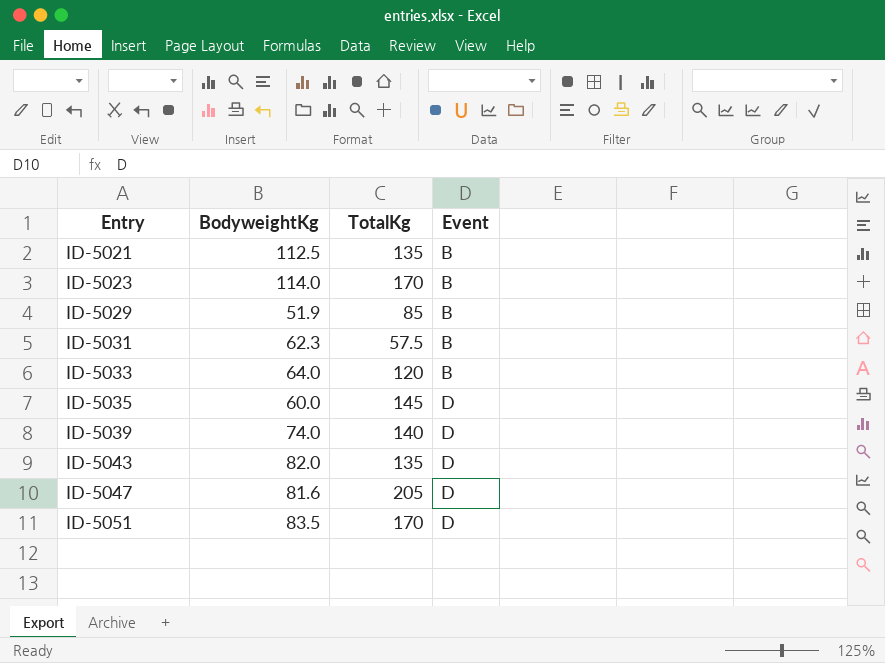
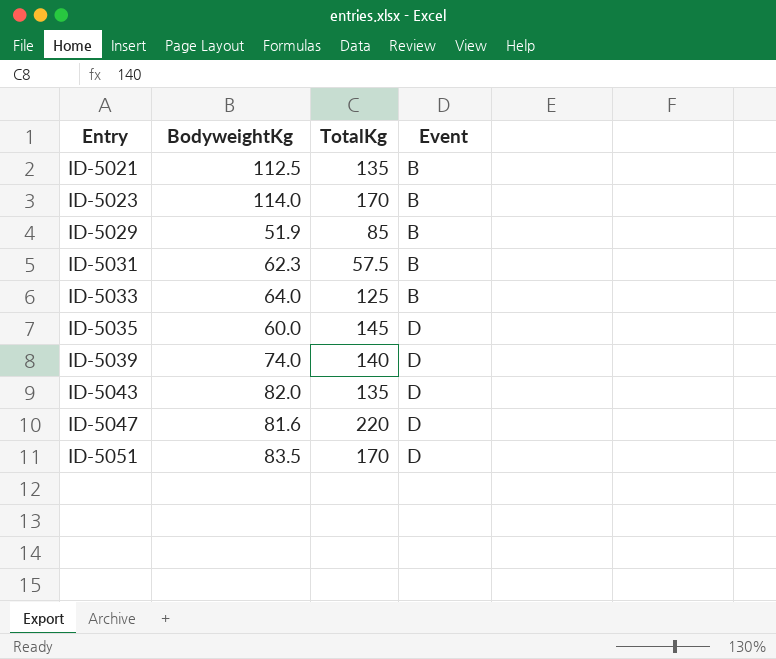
ID-5033 | TotalKg: 120 -> 125
ID-5047 | TotalKg: 205 -> 220

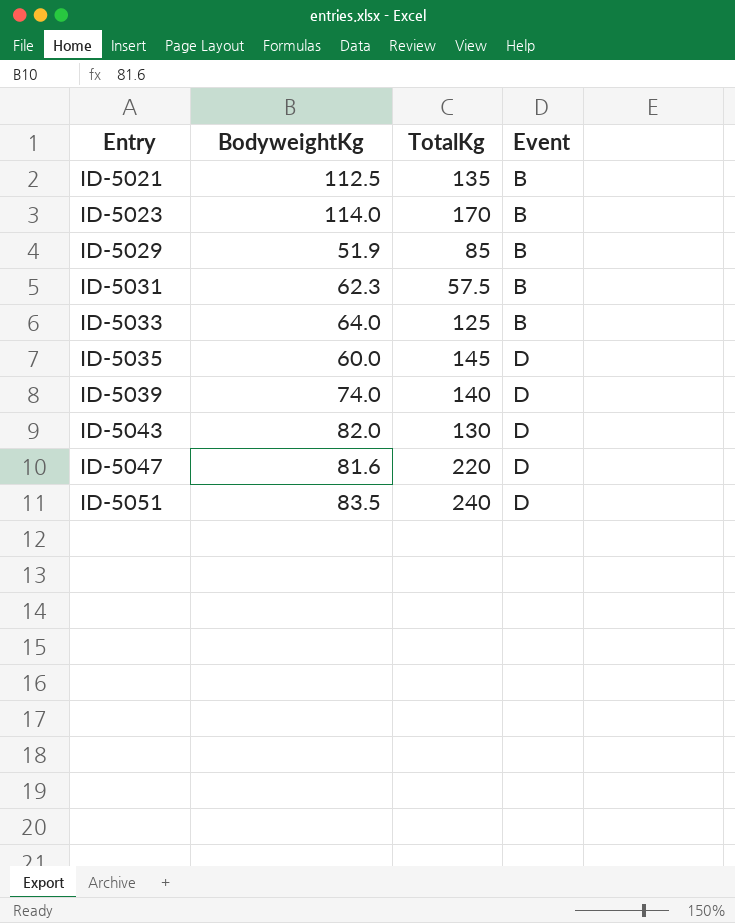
ID-5043 | TotalKg: 135 -> 130
ID-5051 | TotalKg: 170 -> 240

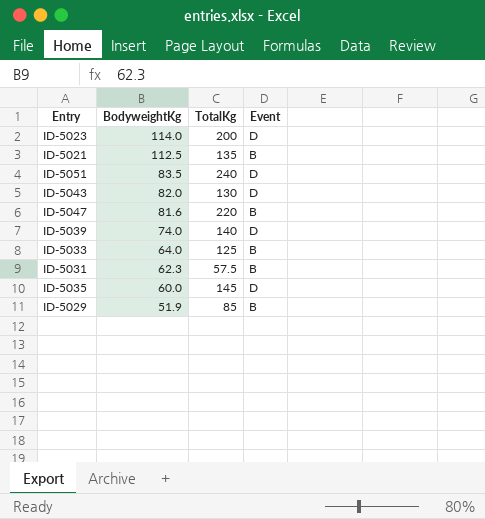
row order: Entry ascending -> BodyweightKg descending
ID-5023 | TotalKg: 170 -> 200
ID-5023 | Event: B -> D
ID-5047 | Event: D -> B

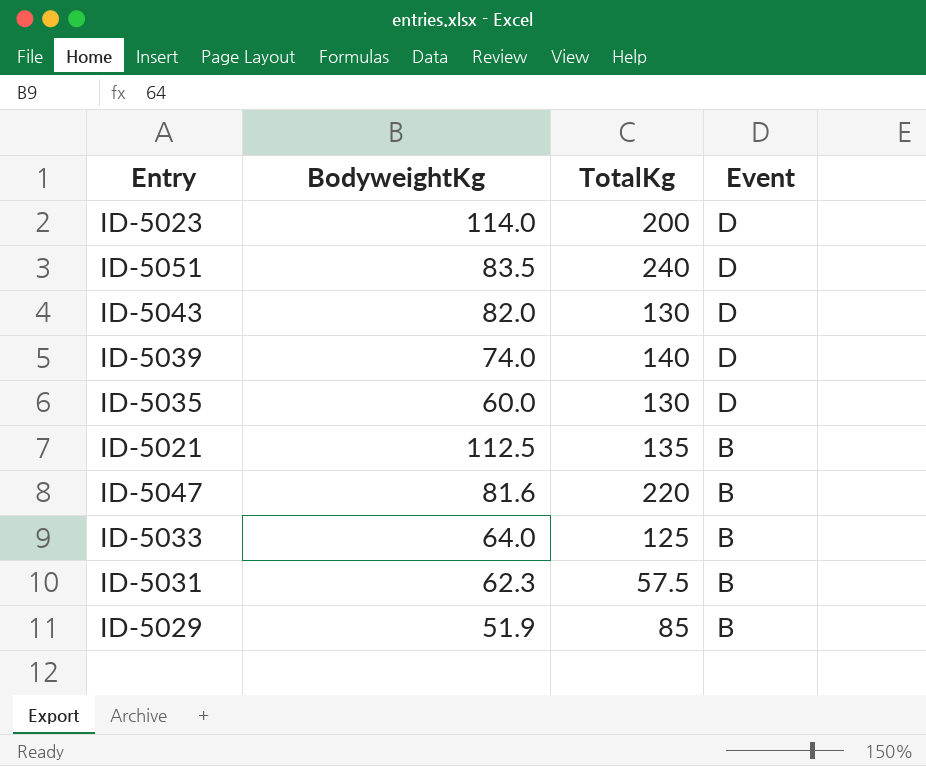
row order: BodyweightKg descending -> Event descending
ID-5035 | TotalKg: 145 -> 130

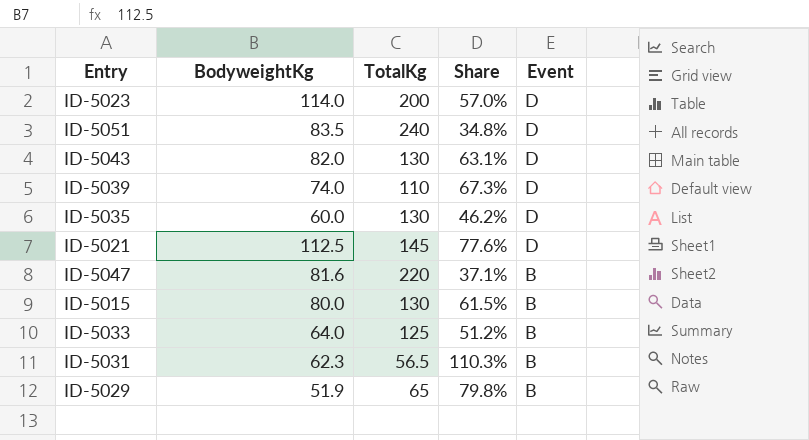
column Share | formula: none -> [BodyweightKg] / [TotalKg]
ID-5039 | TotalKg: 140 -> 110
ID-5021 | TotalKg: 135 -> 145
ID-5021 | Event: B -> D
row ID-5015: none -> 80.0 | 130 | 61.5% | B
ID-5031 | TotalKg: 57.5 -> 56.5
ID-5029 | TotalKg: 85 -> 65

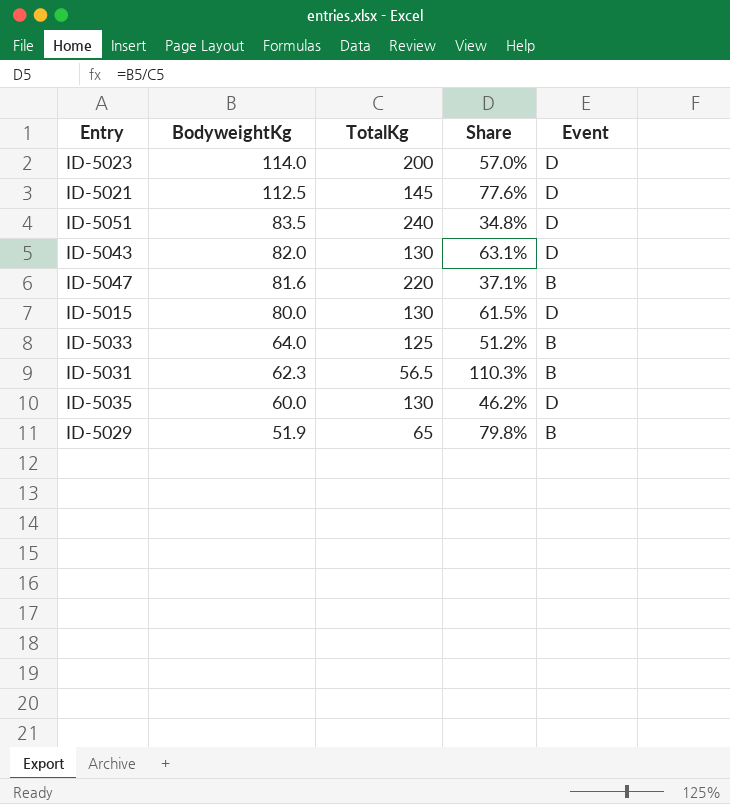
row order: Event descending -> BodyweightKg descending
row ID-5039: 74.0 | 110 | 67.3% | D -> none
ID-5015 | Event: B -> D

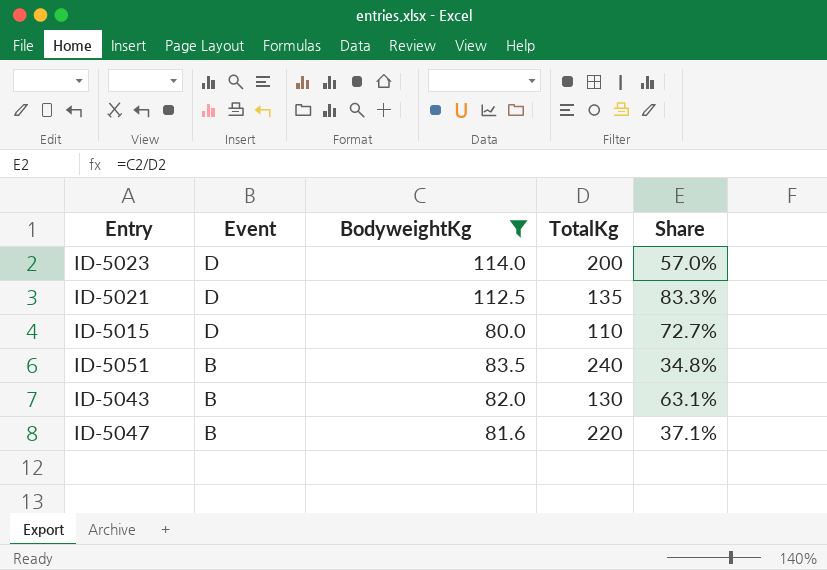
filter: none -> BodyweightKg >= 80.0
row order: BodyweightKg descending -> Event descending
column Event | position: 5 -> 2
ID-5021 | TotalKg: 145 -> 135
ID-5021 | Share: 77.6% -> 83.3%
ID-5015 | TotalKg: 130 -> 110
ID-5015 | Share: 61.5% -> 72.7%
ID-5051 | Event: D -> B
ID-5043 | Event: D -> B

